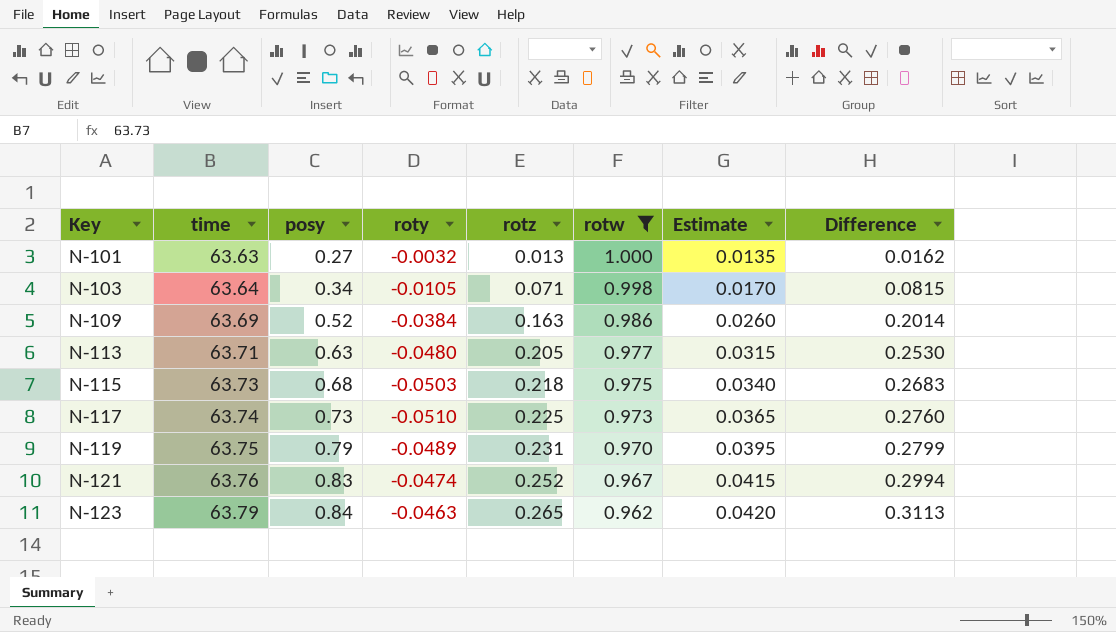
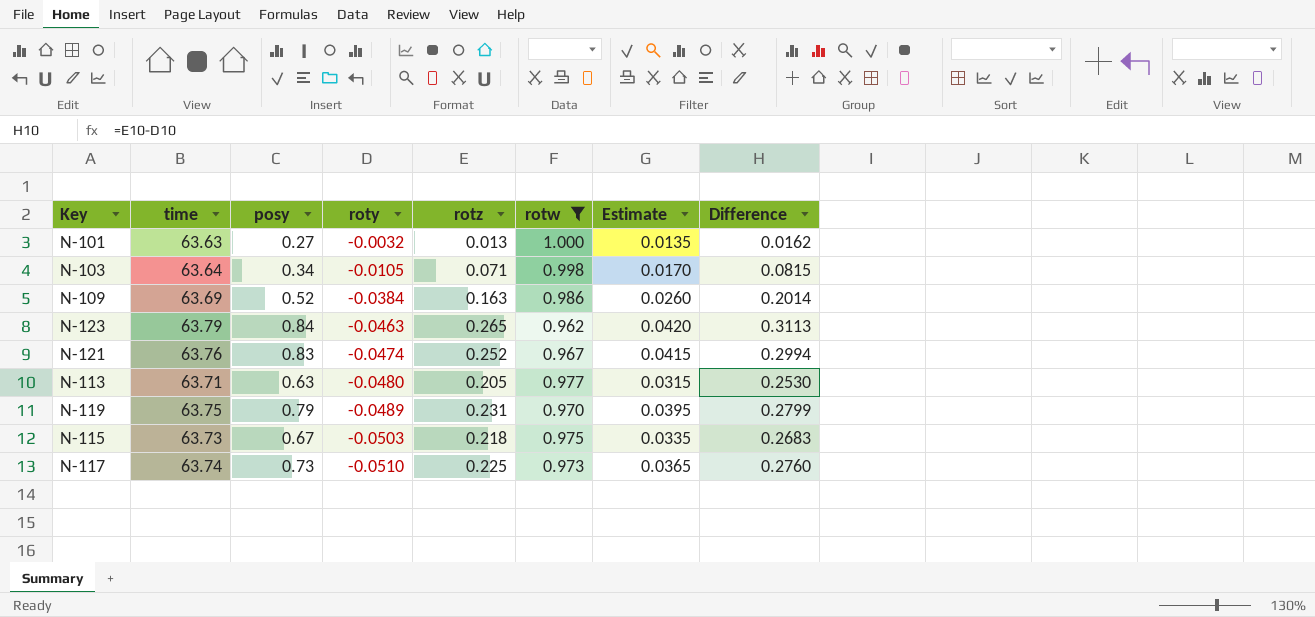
row order: Key ascending -> roty descending
N-115 | posy: 0.68 -> 0.67
N-115 | Estimate: 0.0340 -> 0.0335

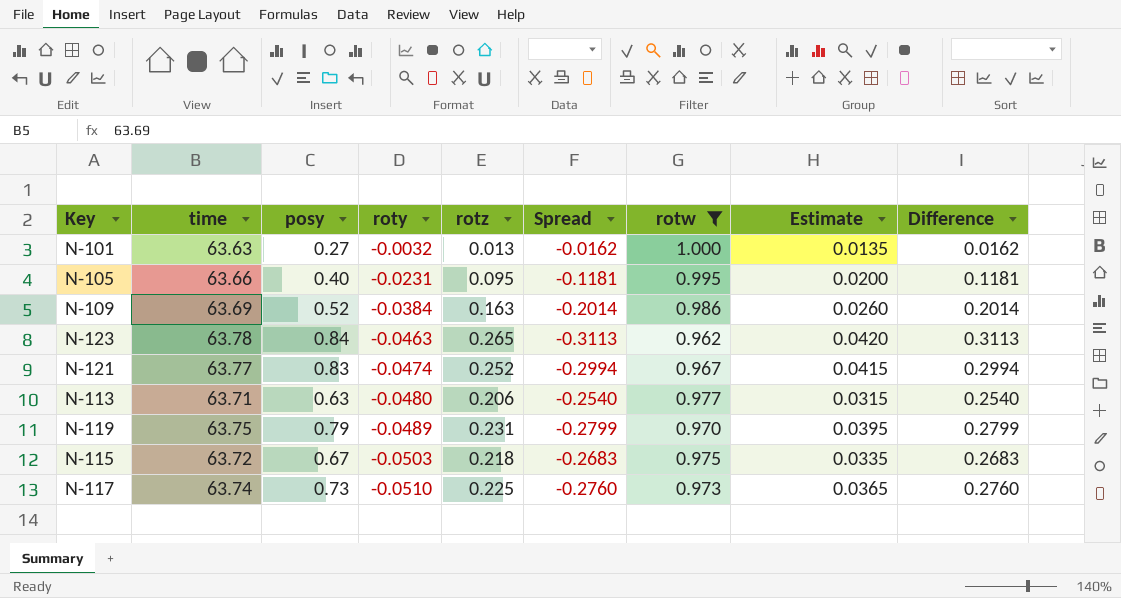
column Spread | formula: none -> [roty] - [rotz]
row N-103: 63.64 | 0.34 | -0.0105 | 0.071 | 0.998 | 0.0170 | 0.0815 -> none
row N-105: none -> 63.66 | 0.40 | -0.0231 | 0.095 | -0.1181 | 0.995 | 0.0200 | 0.1181
N-123 | time: 63.79 -> 63.78
N-121 | time: 63.76 -> 63.77
N-113 | rotz: 0.205 -> 0.206
N-113 | Difference: 0.2530 -> 0.2540
N-115 | time: 63.73 -> 63.72

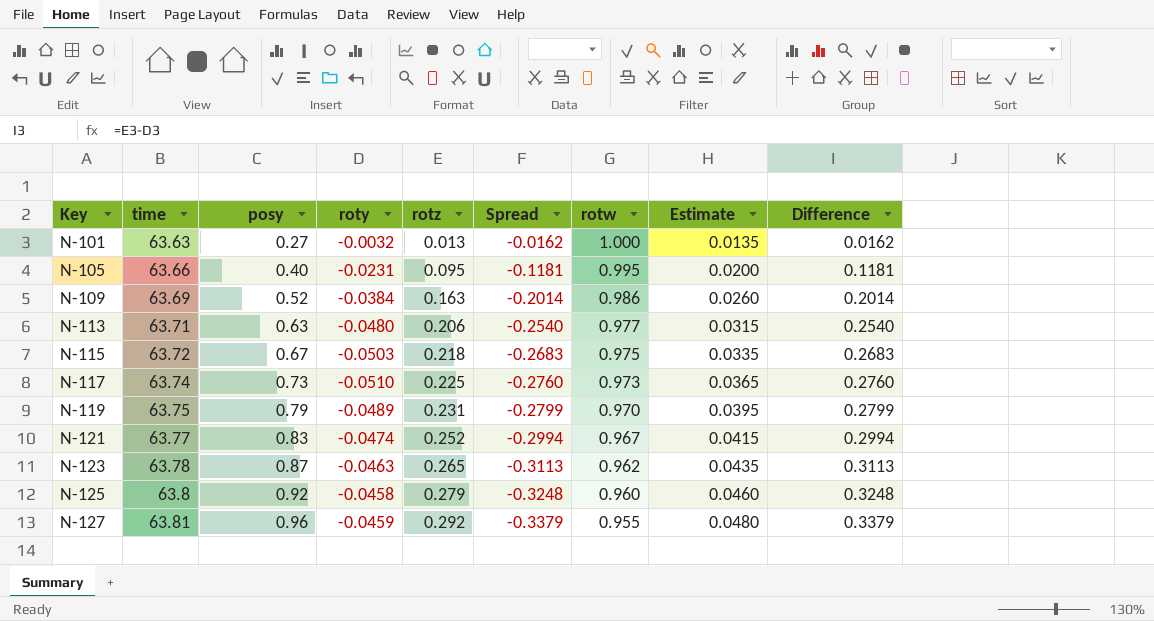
filter: rotw >= 0.962 -> none
row order: roty descending -> Key ascending
N-123 | posy: 0.84 -> 0.87
N-123 | Estimate: 0.0420 -> 0.0435

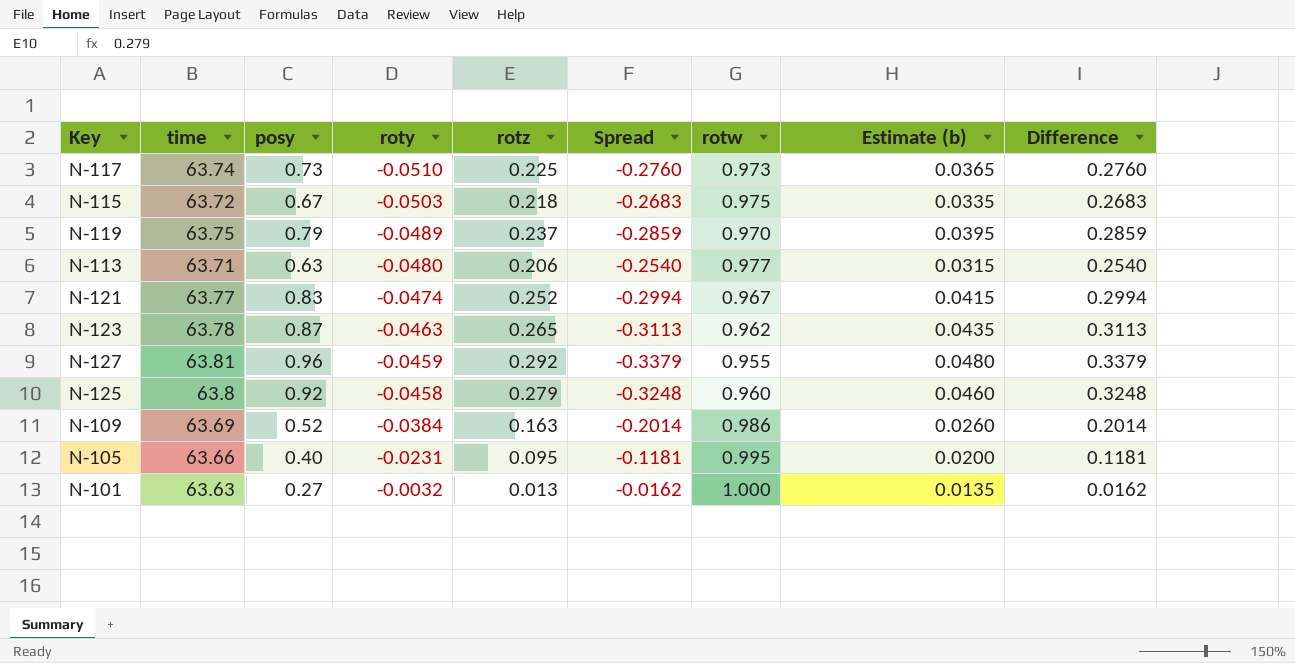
row order: Key ascending -> roty ascending
column name: Estimate -> Estimate (b)
N-119 | rotz: 0.231 -> 0.237
N-119 | Spread: -0.2799 -> -0.2859
N-119 | Difference: 0.2799 -> 0.2859

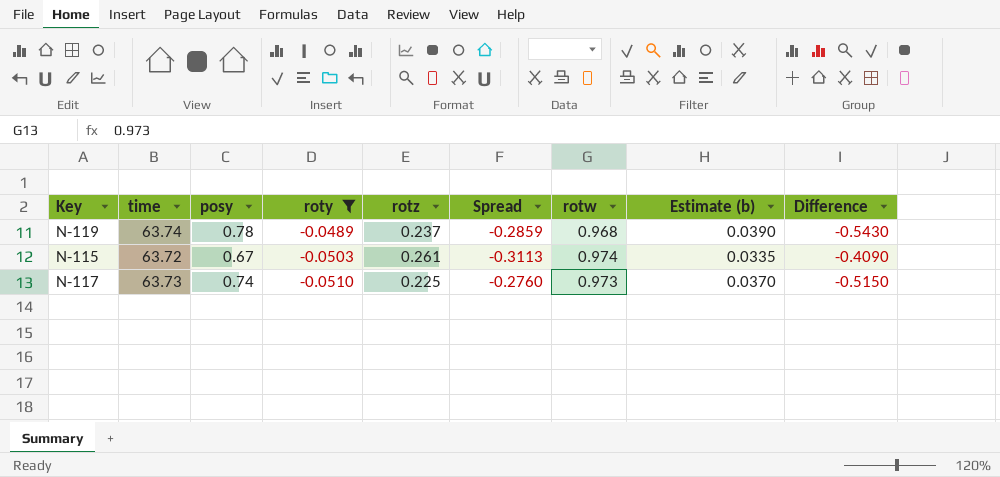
filter: none -> roty <= -0.0489
row order: roty ascending -> roty descending
column Difference | formula: [rotz] - [roty] -> [rotz] - [posy]
N-119 | time: 63.75 -> 63.74
N-119 | posy: 0.79 -> 0.78
N-119 | rotw: 0.970 -> 0.968
N-119 | Estimate (b): 0.0395 -> 0.0390
N-115 | rotz: 0.218 -> 0.261
N-115 | Spread: -0.2683 -> -0.3113
N-115 | rotw: 0.975 -> 0.974
N-117 | time: 63.74 -> 63.73
N-117 | posy: 0.73 -> 0.74
N-117 | Estimate (b): 0.0365 -> 0.0370

